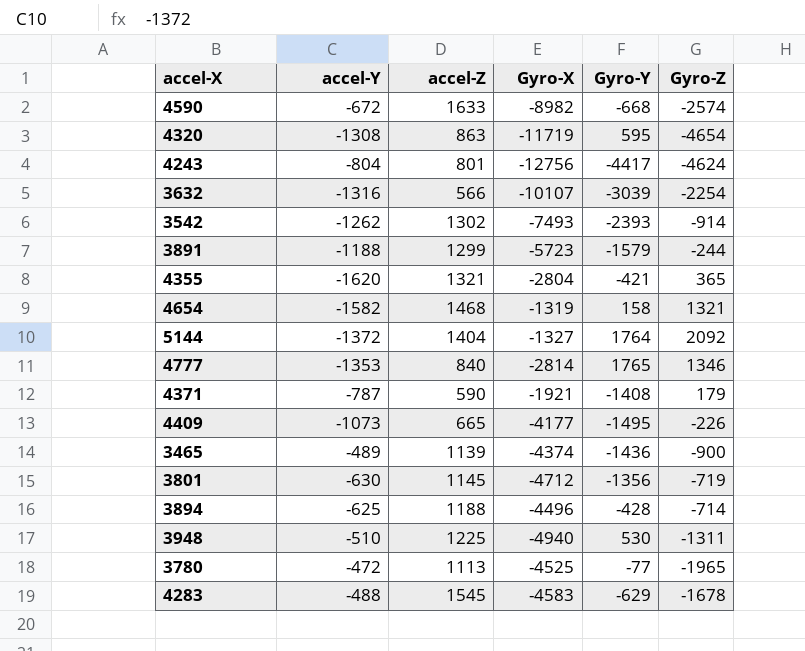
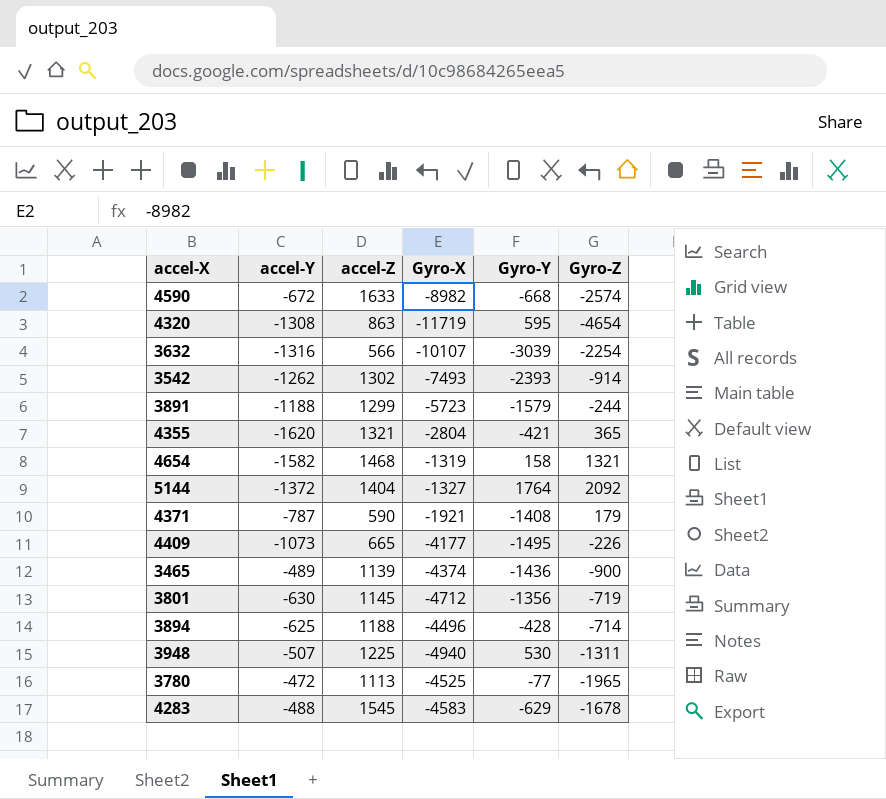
row 4243: -804 | 801 | -12756 | -4417 | -4624 -> none
row 4777: -1353 | 840 | -2814 | 1765 | 1346 -> none
3948 | accel-Y: -510 -> -507

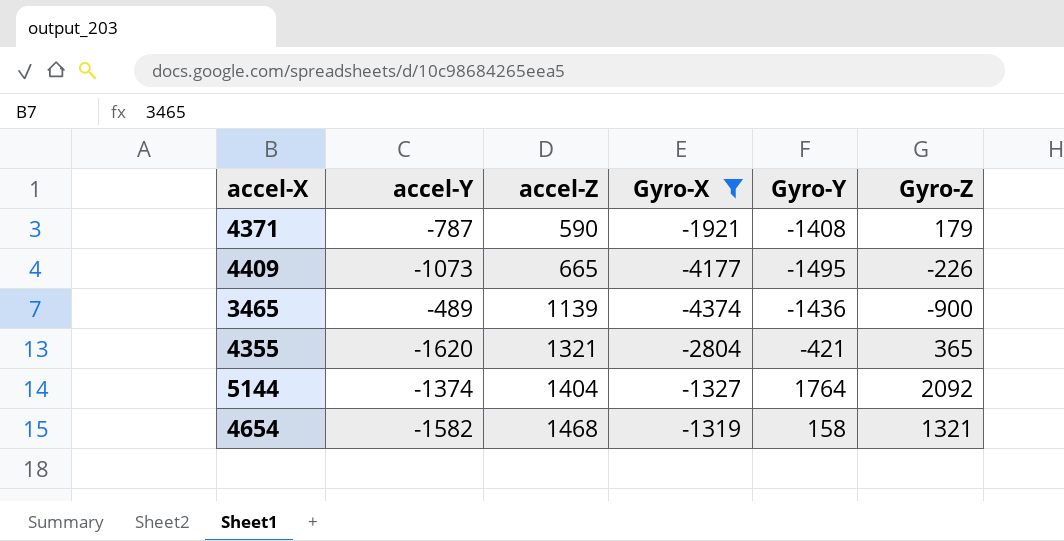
filter: none -> Gyro-X >= -4374
row order: none -> accel-Z ascending
5144 | accel-Y: -1372 -> -1374

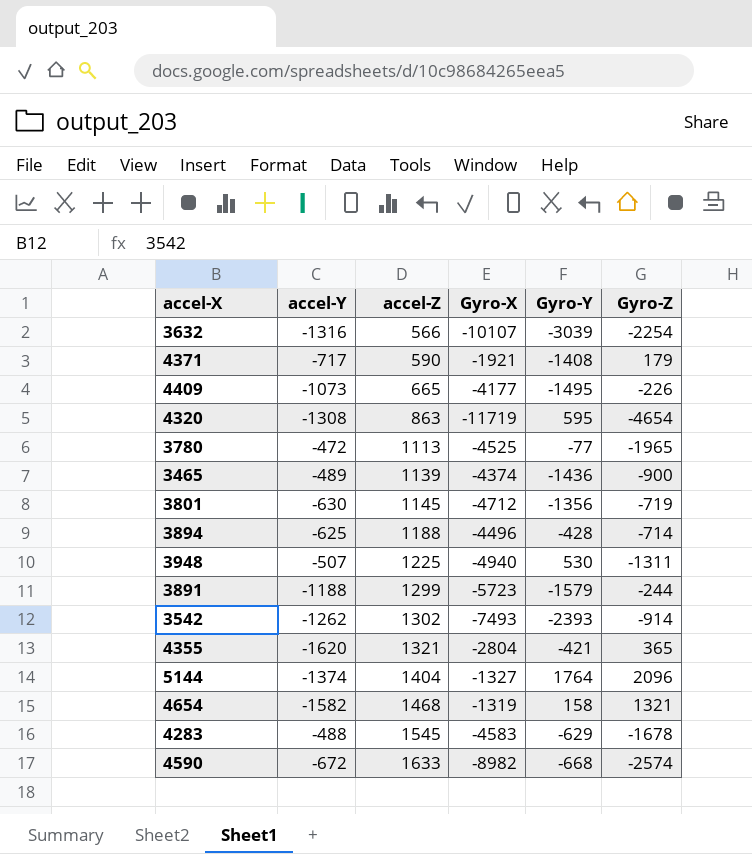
filter: Gyro-X >= -4374 -> none
4371 | accel-Y: -787 -> -717
5144 | Gyro-Z: 2092 -> 2096

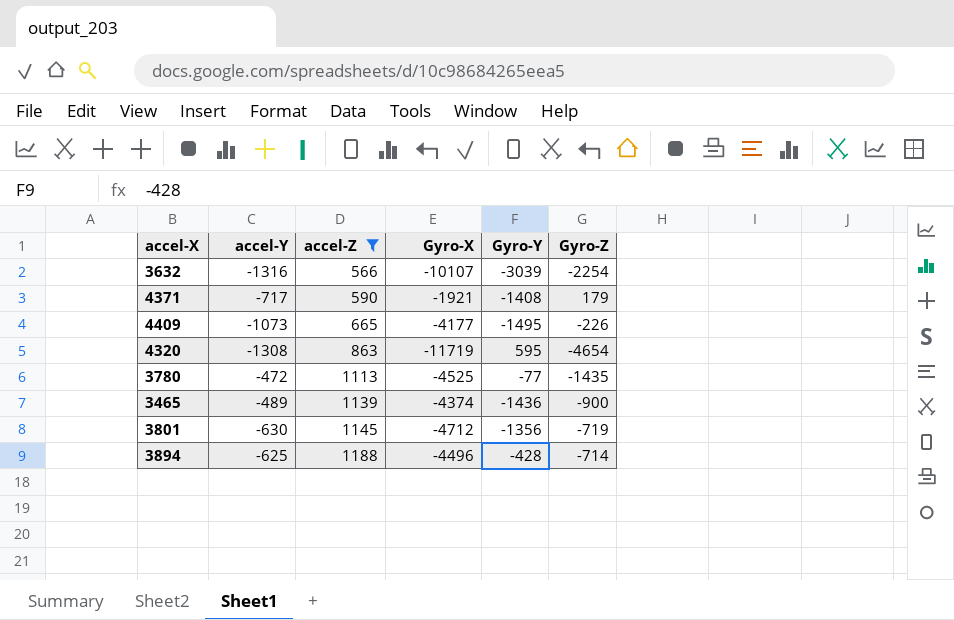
filter: none -> accel-Z <= 1188
3780 | Gyro-Z: -1965 -> -1435

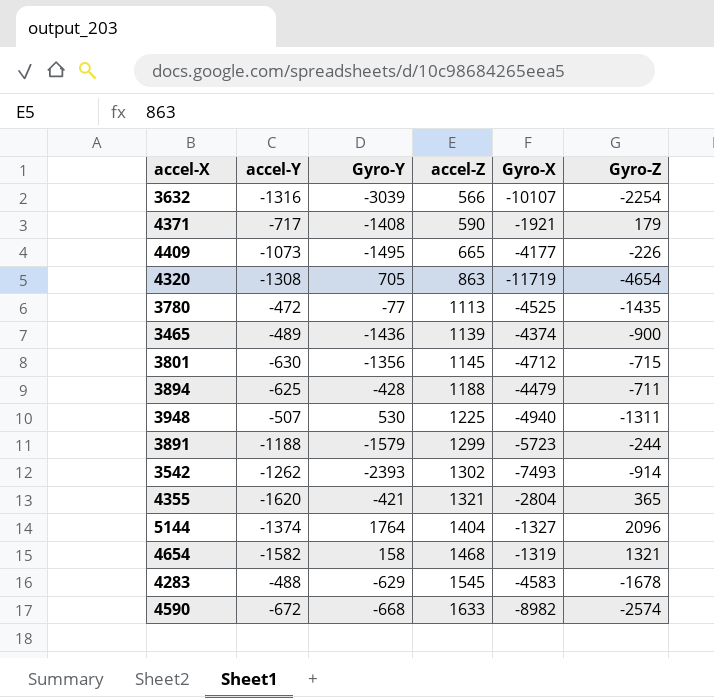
filter: accel-Z <= 1188 -> none
column Gyro-Y | position: 5 -> 3
4320 | Gyro-Y: 595 -> 705
3801 | Gyro-Z: -719 -> -715
3894 | Gyro-X: -4496 -> -4479
3894 | Gyro-Z: -714 -> -711

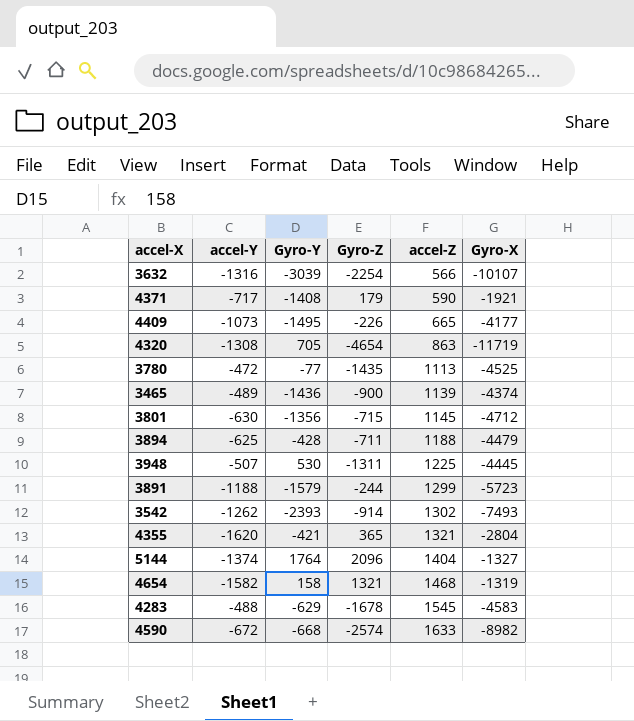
column Gyro-Z | position: 6 -> 4
3948 | Gyro-X: -4940 -> -4445

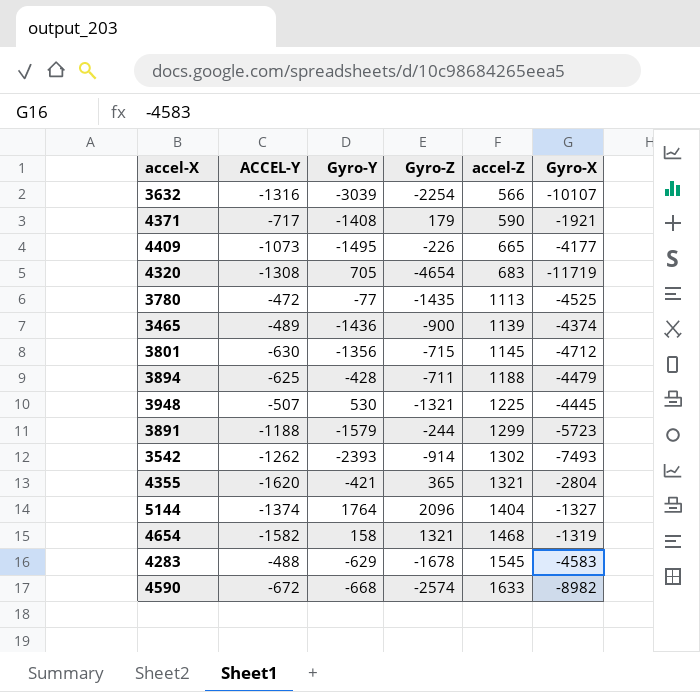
column name: accel-Y -> ACCEL-Y
4320 | accel-Z: 863 -> 683
3948 | Gyro-Z: -1311 -> -1321

